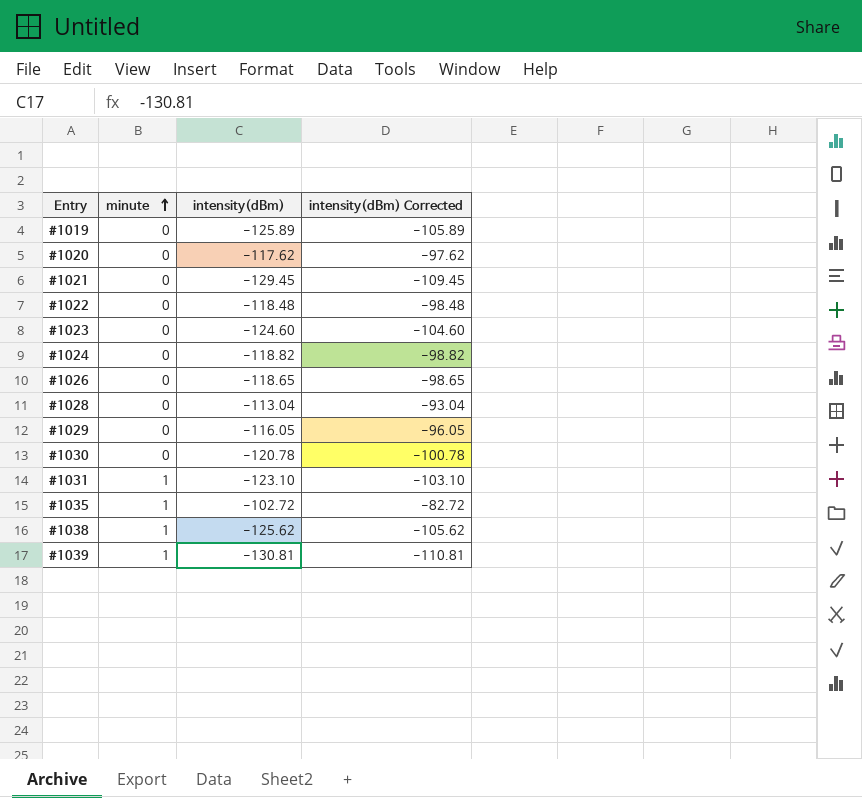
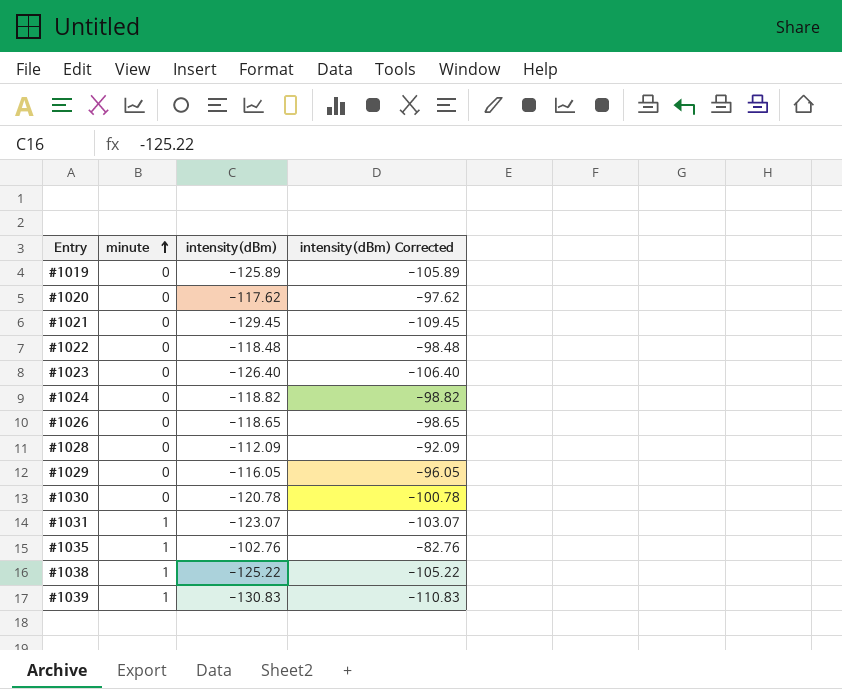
#1023 | intensity(dBm): -124.60 -> -126.40
#1023 | intensity(dBm) Corrected: -104.60 -> -106.40
#1028 | intensity(dBm): -113.04 -> -112.09
#1028 | intensity(dBm) Corrected: -93.04 -> -92.09
#1031 | intensity(dBm): -123.10 -> -123.07
#1031 | intensity(dBm) Corrected: -103.10 -> -103.07
#1035 | intensity(dBm): -102.72 -> -102.76
#1035 | intensity(dBm) Corrected: -82.72 -> -82.76
#1038 | intensity(dBm): -125.62 -> -125.22
#1038 | intensity(dBm) Corrected: -105.62 -> -105.22
#1039 | intensity(dBm): -130.81 -> -130.83
#1039 | intensity(dBm) Corrected: -110.81 -> -110.83

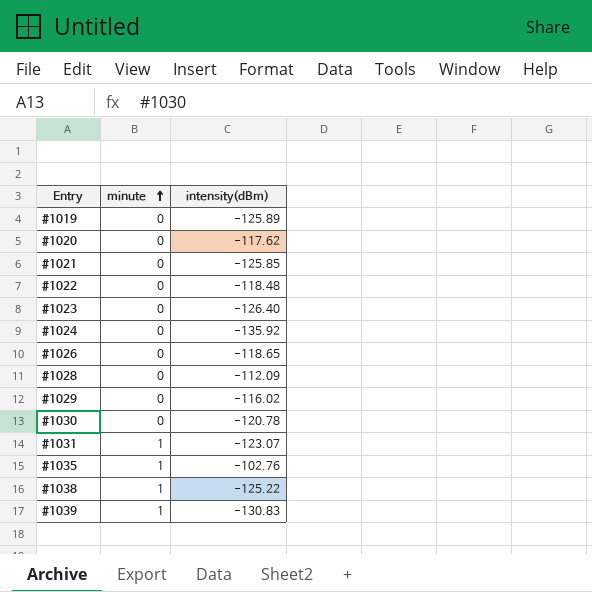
column intensity(dBm) Corrected | formula: [intensity(dBm)] + 20 -> none
#1021 | intensity(dBm): -129.45 -> -125.85
#1024 | intensity(dBm): -118.82 -> -135.92
#1029 | intensity(dBm): -116.05 -> -116.02

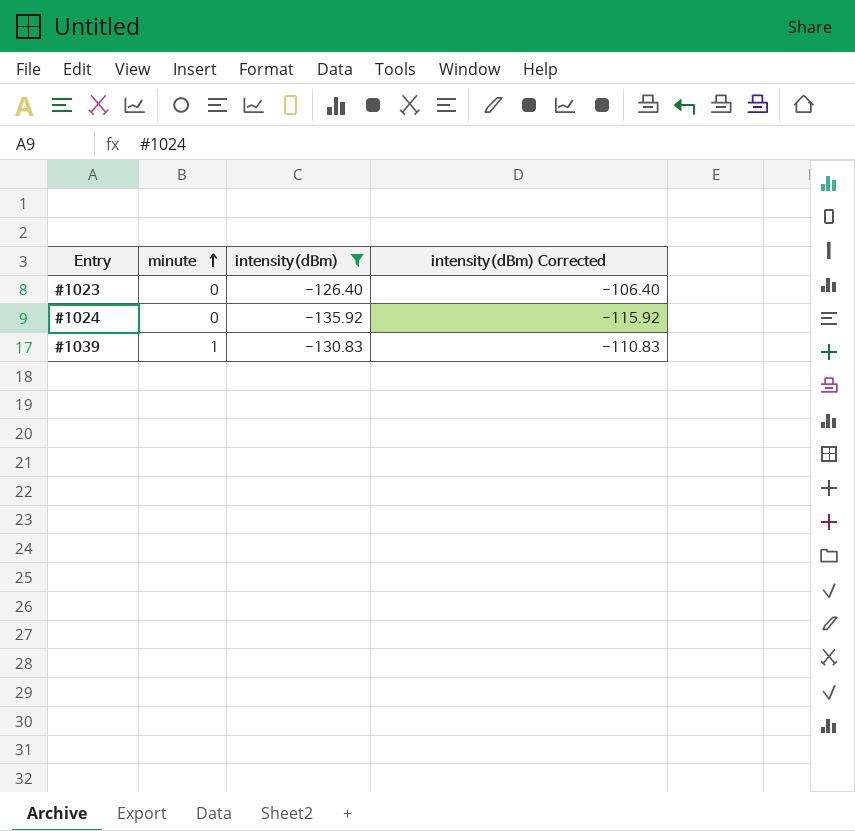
filter: none -> intensity(dBm) <= -126.40
column intensity(dBm) Corrected | formula: none -> [intensity(dBm)] + 20

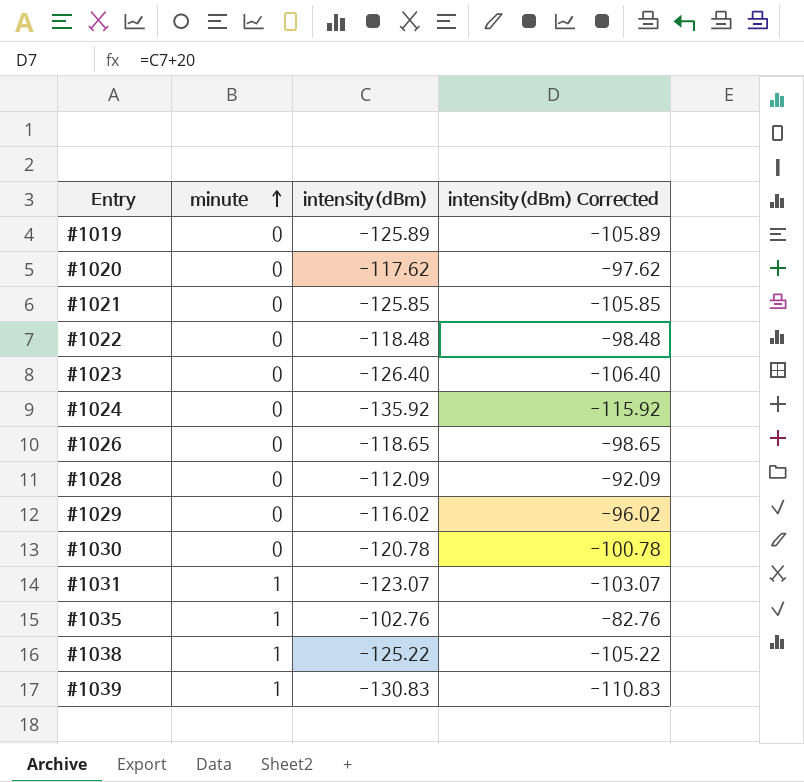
filter: intensity(dBm) <= -126.40 -> none

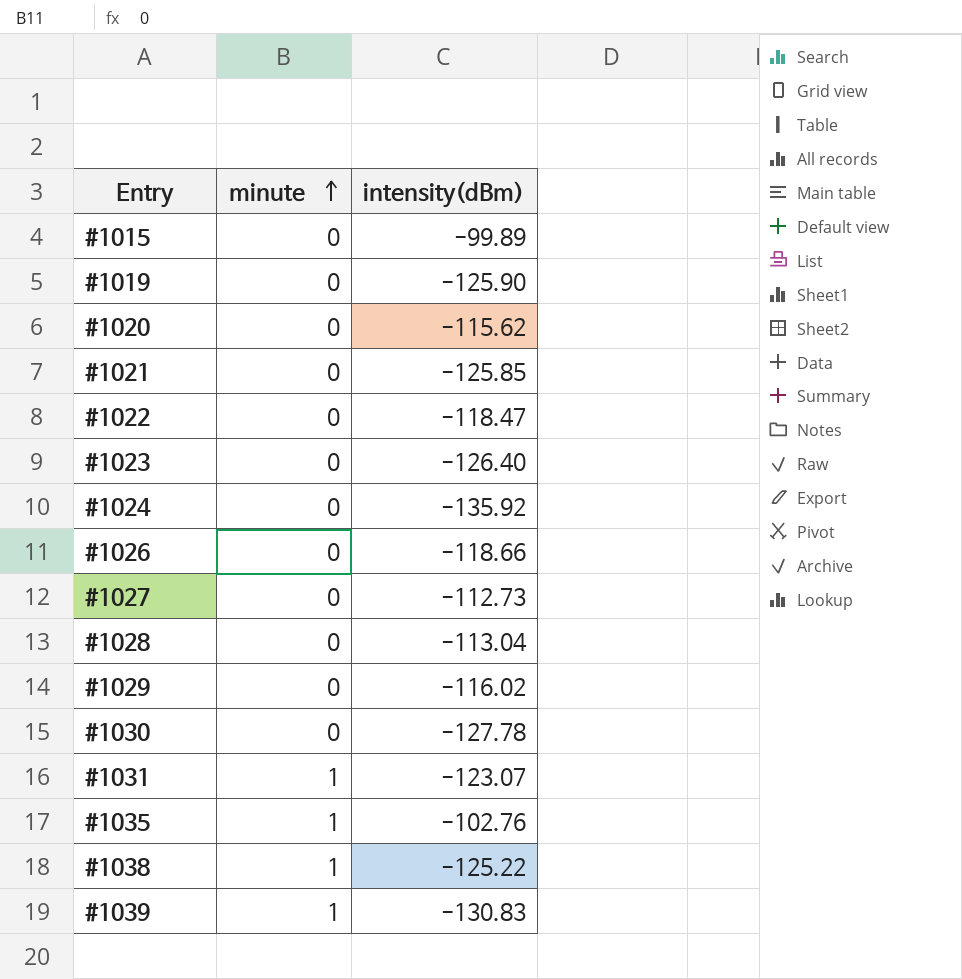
column intensity(dBm) Corrected | formula: [intensity(dBm)] + 20 -> none
row #1015: none -> 0 | -99.89
#1019 | intensity(dBm): -125.89 -> -125.90
#1020 | intensity(dBm): -117.62 -> -115.62
#1022 | intensity(dBm): -118.48 -> -118.47
#1026 | intensity(dBm): -118.65 -> -118.66
row #1027: none -> 0 | -112.73
#1028 | intensity(dBm): -112.09 -> -113.04
#1030 | intensity(dBm): -120.78 -> -127.78

